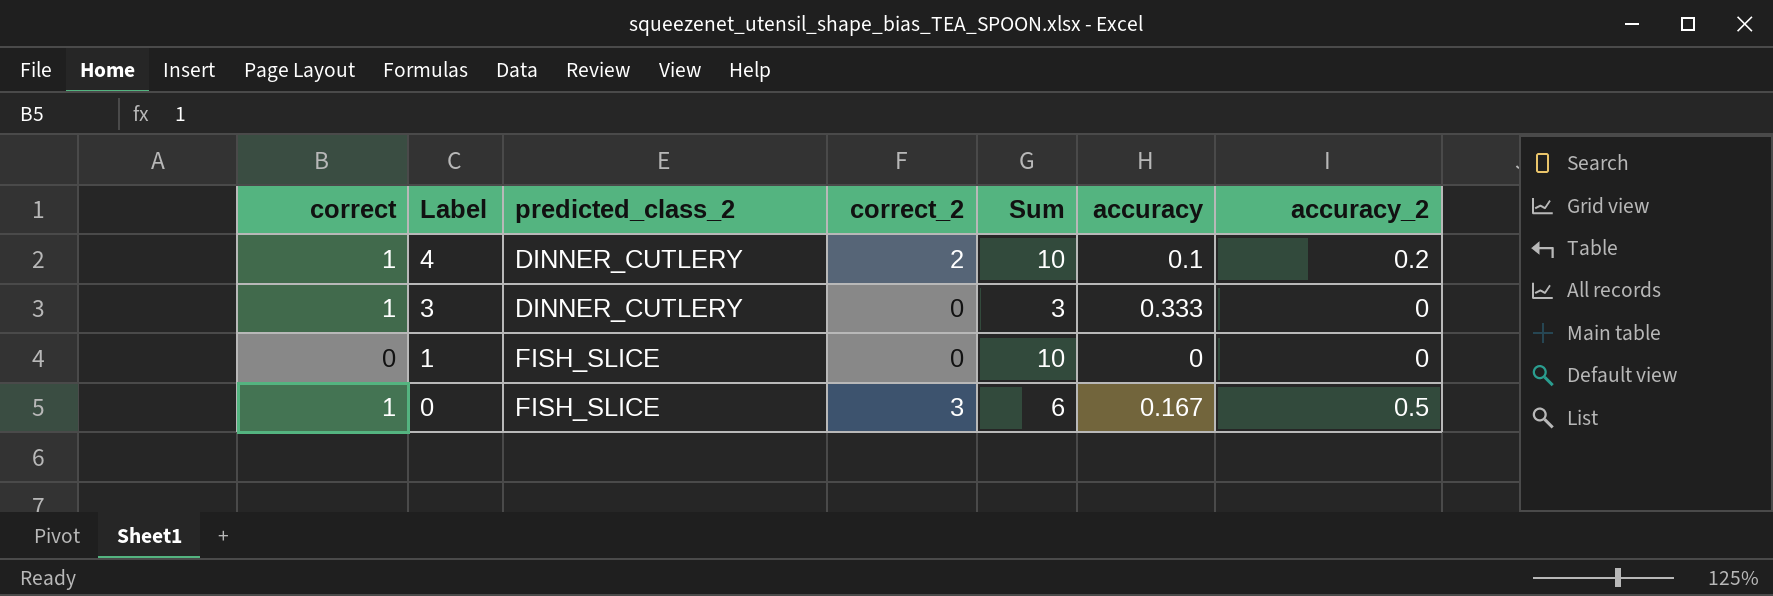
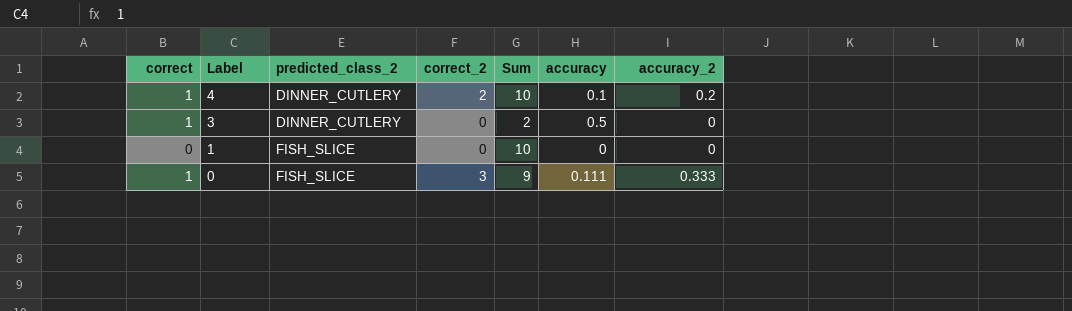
3 | Sum: 3 -> 2
3 | accuracy: 0.333 -> 0.5
0 | Sum: 6 -> 9
0 | accuracy: 0.167 -> 0.111
0 | accuracy_2: 0.5 -> 0.333

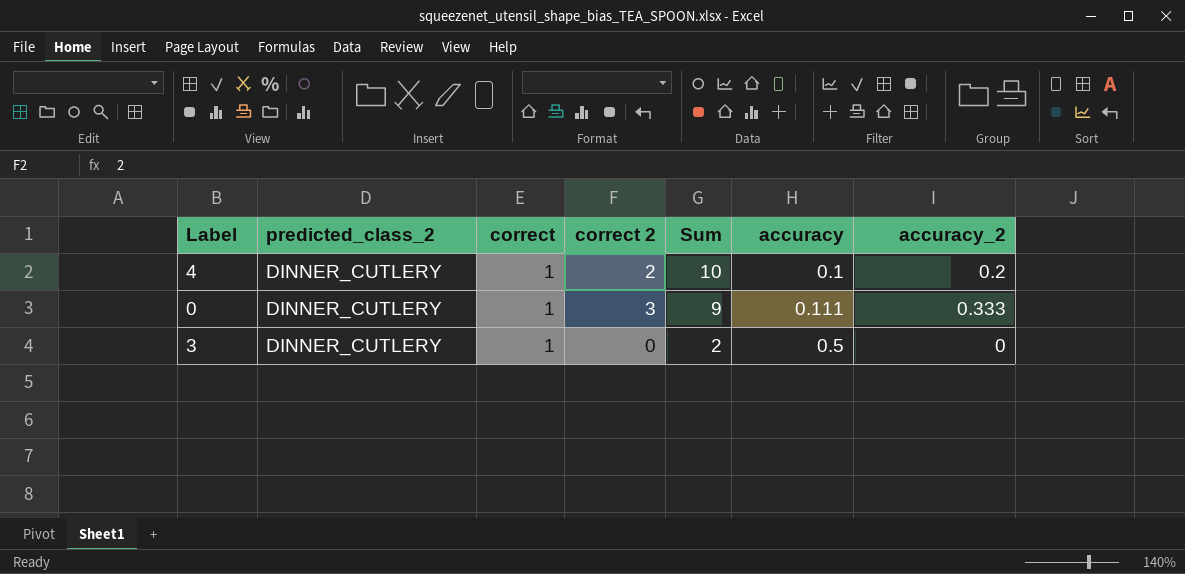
row order: Label descending -> Sum descending
column correct | position: 1 -> 3
column name: correct_2 -> correct 2
row 1: 0 | FISH_SLICE | 0 | 10 | 0 | 0 -> none
0 | predicted_class_2: FISH_SLICE -> DINNER_CUTLERY

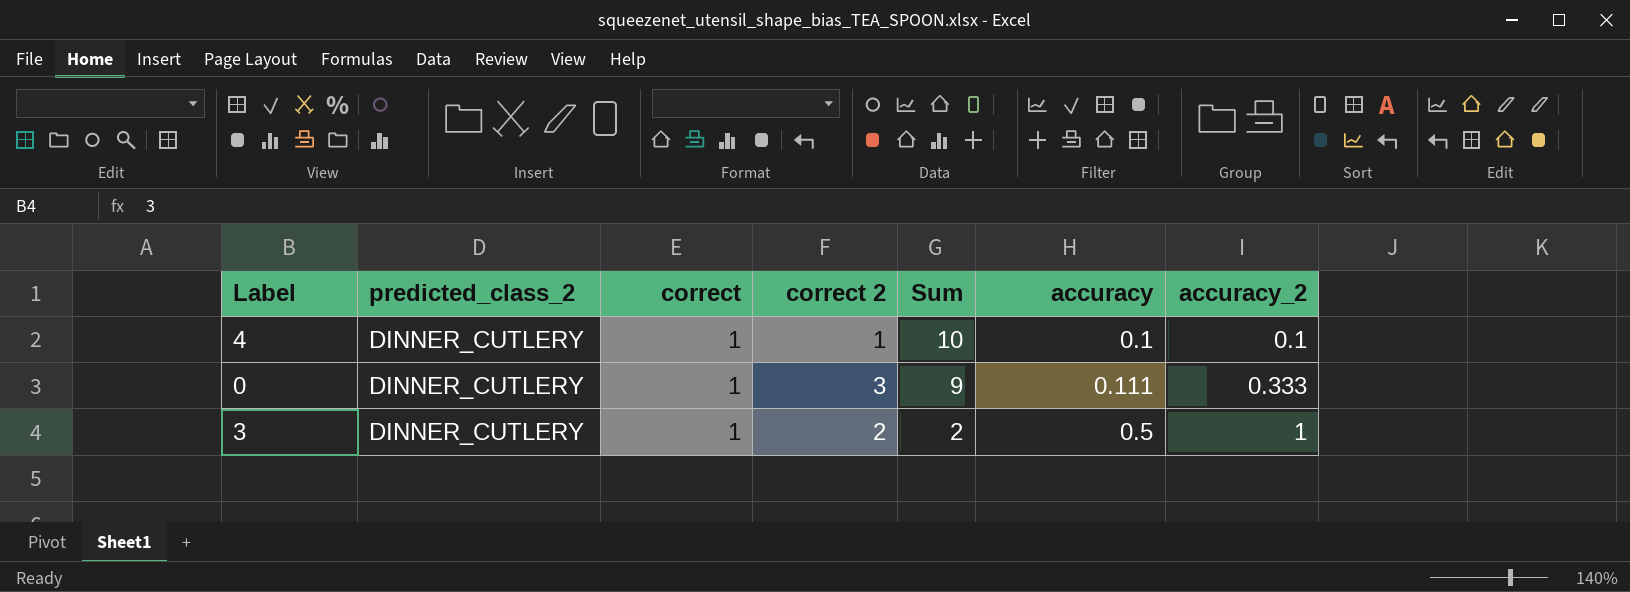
4 | correct 2: 2 -> 1
4 | accuracy_2: 0.2 -> 0.1
3 | correct 2: 0 -> 2
3 | accuracy_2: 0 -> 1

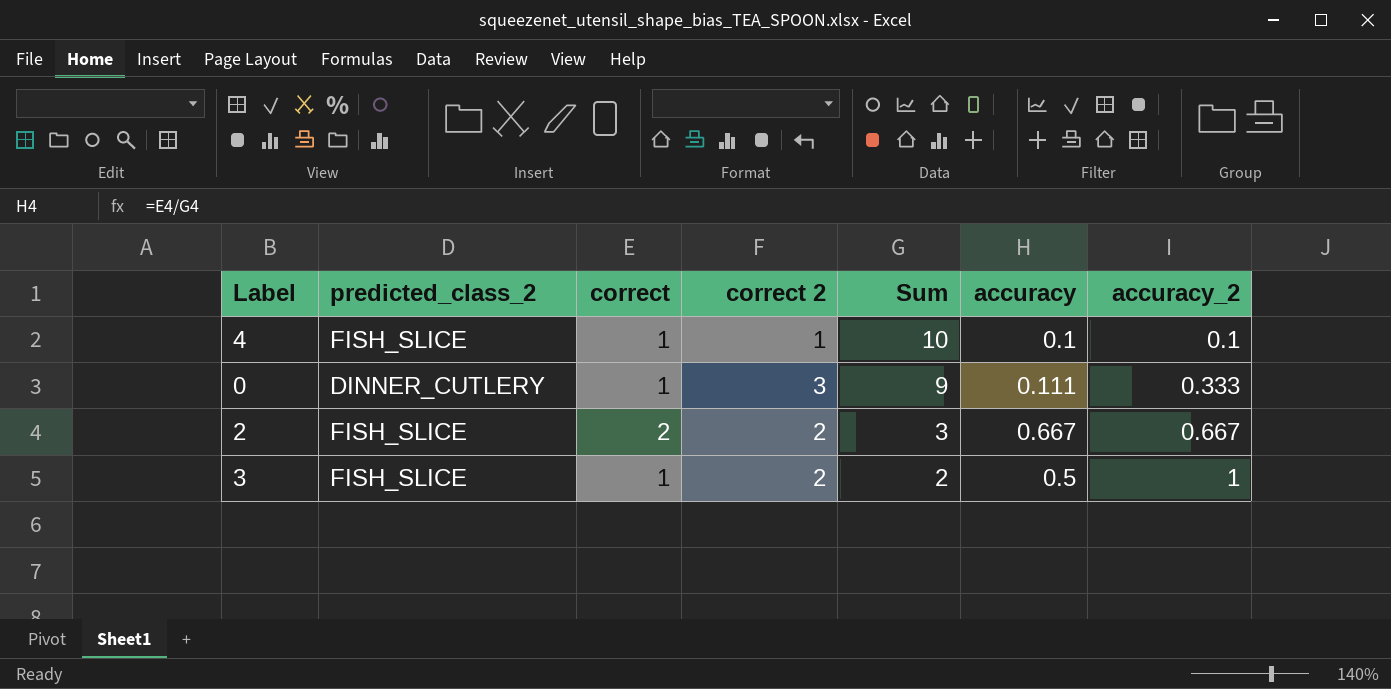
4 | predicted_class_2: DINNER_CUTLERY -> FISH_SLICE
row 2: none -> FISH_SLICE | 2 | 2 | 3 | 0.667 | 0.667
3 | predicted_class_2: DINNER_CUTLERY -> FISH_SLICE

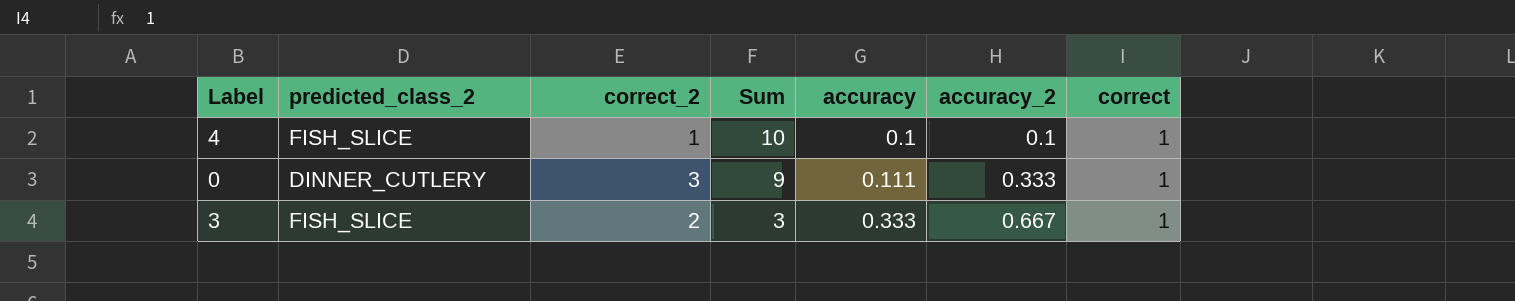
column name: correct 2 -> correct_2
column correct | position: 3 -> 7
row 2: FISH_SLICE | 2 | 2 | 3 | 0.667 | 0.667 -> none
3 | Sum: 2 -> 3
3 | accuracy: 0.5 -> 0.333
3 | accuracy_2: 1 -> 0.667

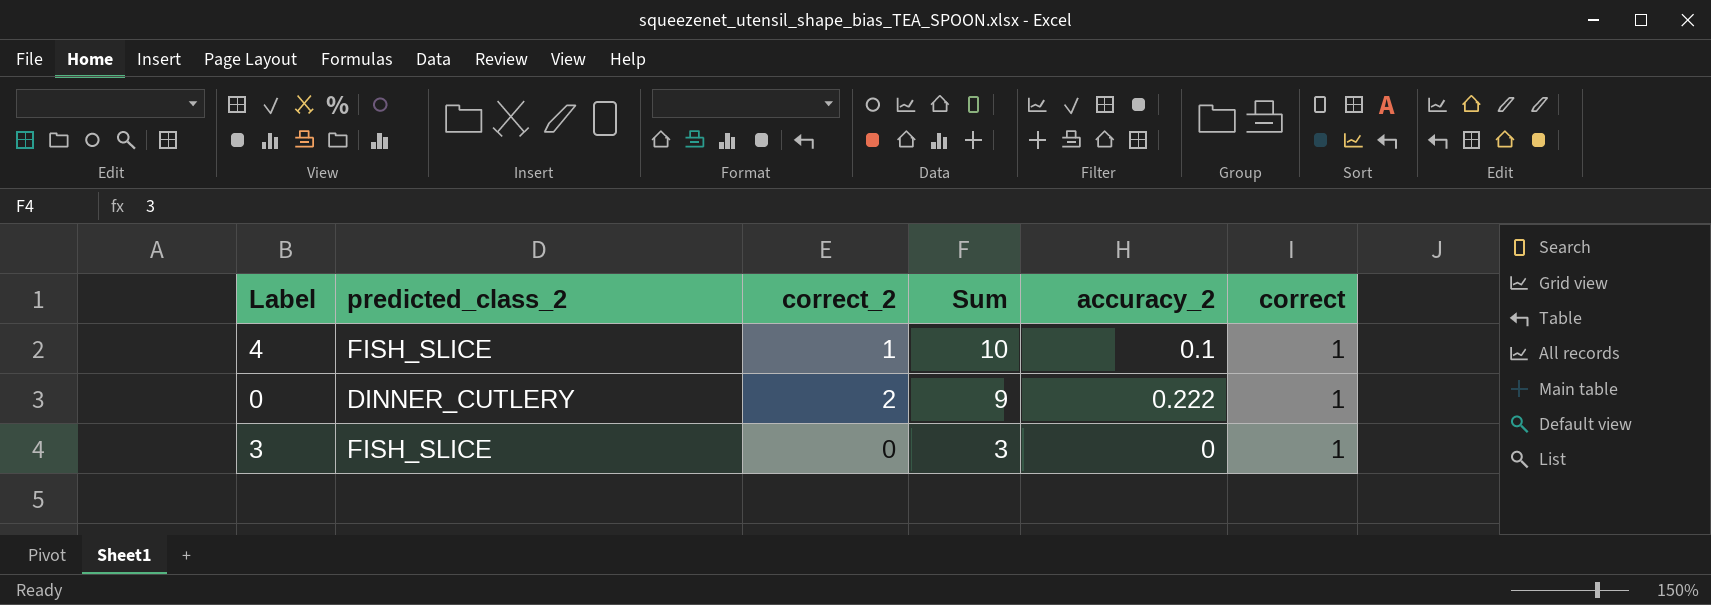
column accuracy | formula: [correct] / [Sum] -> none
0 | correct_2: 3 -> 2
0 | accuracy_2: 0.333 -> 0.222
3 | correct_2: 2 -> 0
3 | accuracy_2: 0.667 -> 0

